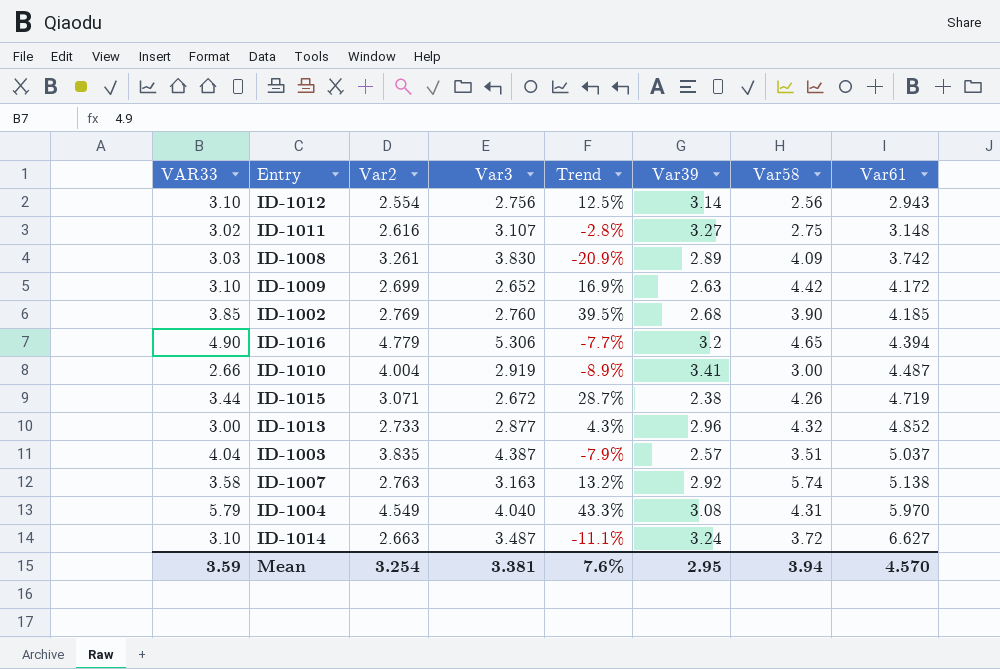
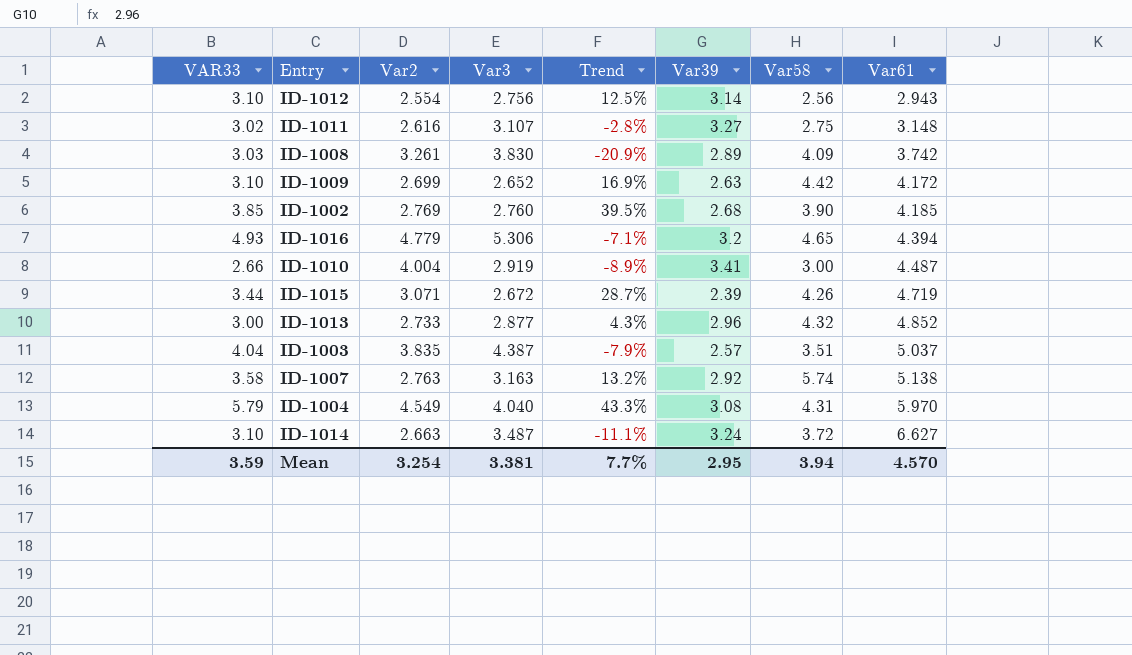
ID-1016 | VAR33: 4.90 -> 4.93
ID-1016 | Trend: -7.7% -> -7.1%
ID-1015 | Var39: 2.38 -> 2.39
Mean | Trend: 7.6% -> 7.7%

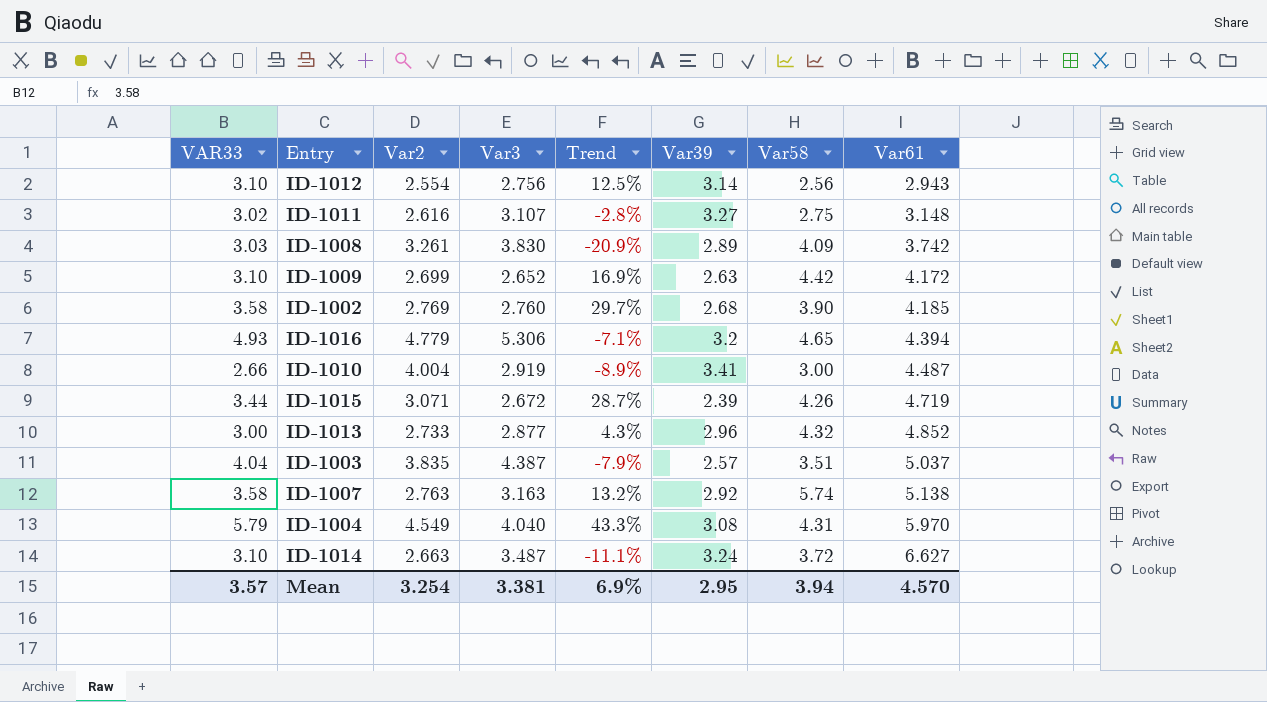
ID-1002 | VAR33: 3.85 -> 3.58
ID-1002 | Trend: 39.5% -> 29.7%
Mean | VAR33: 3.59 -> 3.57
Mean | Trend: 7.7% -> 6.9%

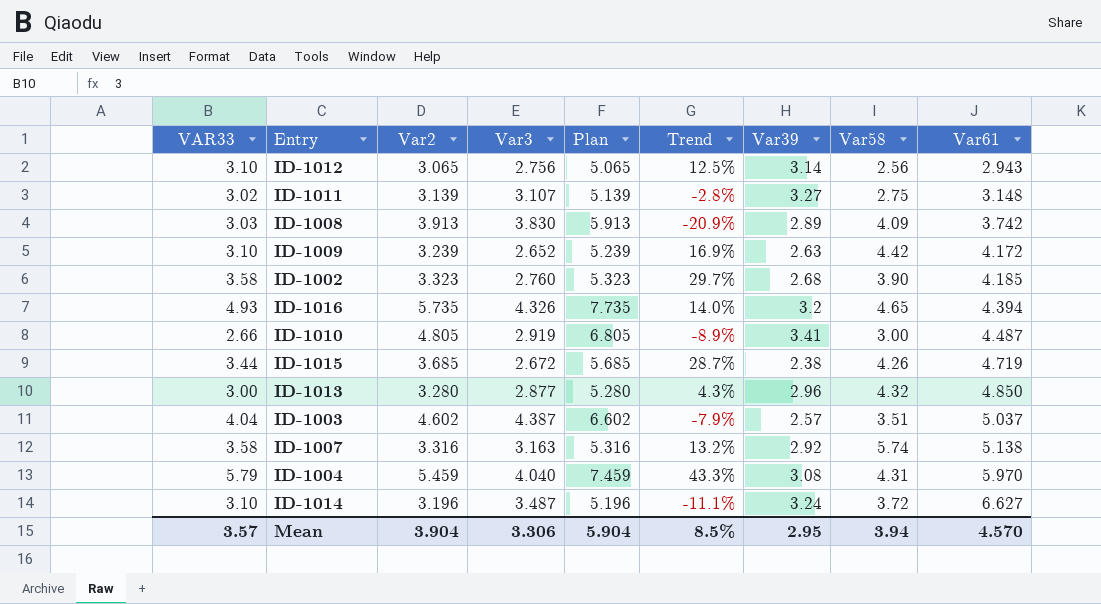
column Plan | formula: none -> [Var2] + 2
ID-1012 | Var2: 2.554 -> 3.065
ID-1011 | Var2: 2.616 -> 3.139
ID-1008 | Var2: 3.261 -> 3.913
ID-1009 | Var2: 2.699 -> 3.239
ID-1002 | Var2: 2.769 -> 3.323
ID-1016 | Var2: 4.779 -> 5.735
ID-1016 | Var3: 5.306 -> 4.326
ID-1016 | Trend: -7.1% -> 14.0%
ID-1010 | Var2: 4.004 -> 4.805
ID-1015 | Var2: 3.071 -> 3.685
ID-1015 | Var39: 2.39 -> 2.38
ID-1013 | Var2: 2.733 -> 3.280
ID-1013 | Var61: 4.852 -> 4.850
ID-1003 | Var2: 3.835 -> 4.602
ID-1007 | Var2: 2.763 -> 3.316
ID-1004 | Var2: 4.549 -> 5.459
ID-1014 | Var2: 2.663 -> 3.196
Mean | Var2: 3.254 -> 3.904
Mean | Var3: 3.381 -> 3.306
Mean | Trend: 6.9% -> 8.5%

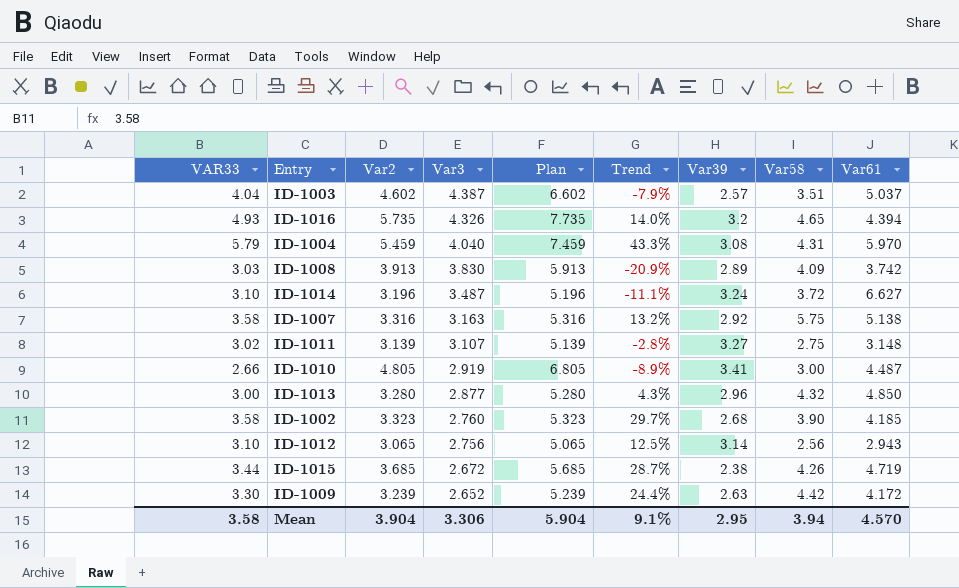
row order: Var61 ascending -> Var3 descending
ID-1007 | Var58: 5.74 -> 5.75
ID-1009 | VAR33: 3.10 -> 3.30
ID-1009 | Trend: 16.9% -> 24.4%
Mean | VAR33: 3.57 -> 3.58
Mean | Trend: 8.5% -> 9.1%

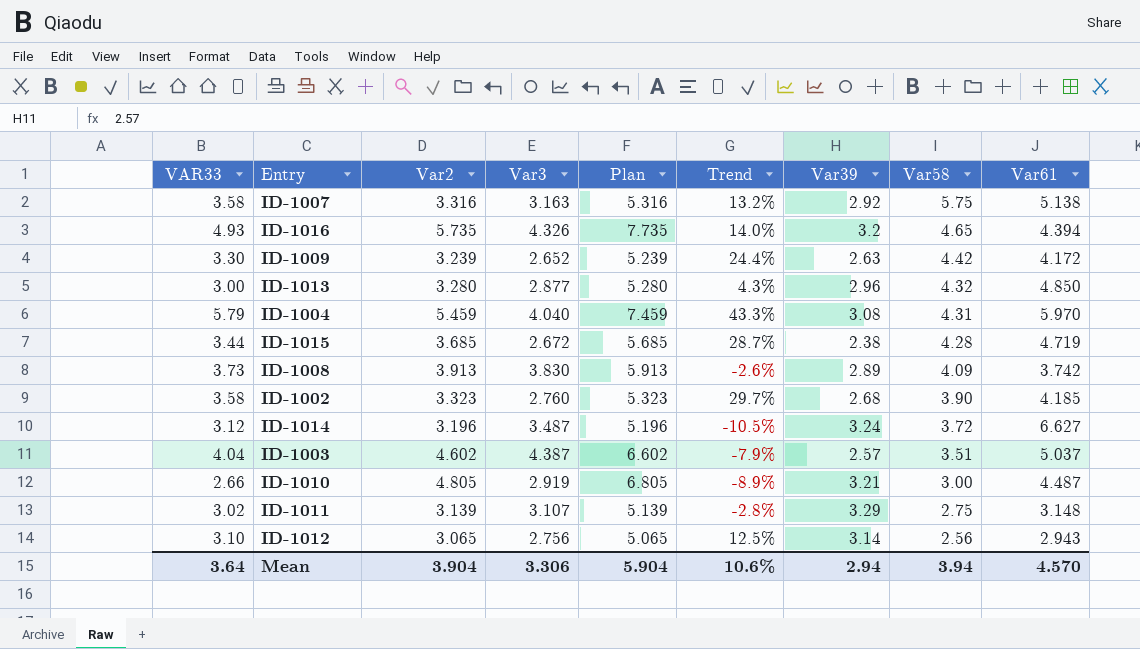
row order: Var3 descending -> Var58 descending
ID-1015 | Var58: 4.26 -> 4.28
ID-1008 | VAR33: 3.03 -> 3.73
ID-1008 | Trend: -20.9% -> -2.6%
ID-1014 | VAR33: 3.10 -> 3.12
ID-1014 | Trend: -11.1% -> -10.5%
ID-1010 | Var39: 3.41 -> 3.21
ID-1011 | Var39: 3.27 -> 3.29
Mean | VAR33: 3.58 -> 3.64
Mean | Trend: 9.1% -> 10.6%
Mean | Var39: 2.95 -> 2.94

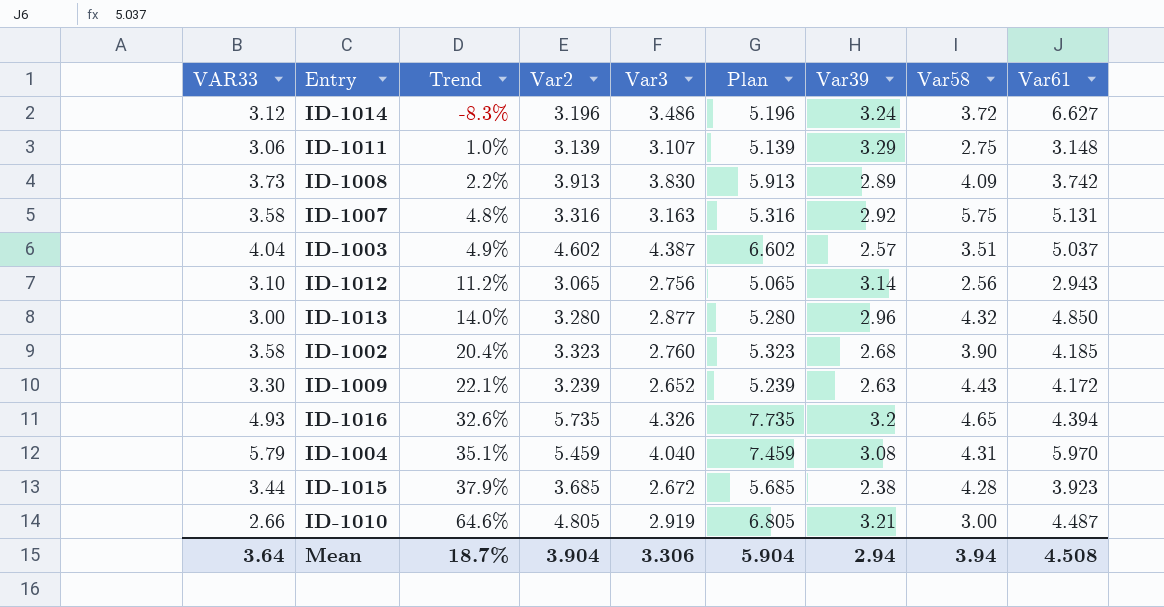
row order: Var58 descending -> Trend ascending
column Trend | formula: ([VAR33] - [Var3]) / [Var3] -> ([Var2] - [Var3]) / [Var3]
column Trend | position: 6 -> 3
ID-1014 | Var3: 3.487 -> 3.486
ID-1011 | VAR33: 3.02 -> 3.06
ID-1007 | Var61: 5.138 -> 5.131
ID-1009 | Var58: 4.42 -> 4.43
ID-1015 | Var61: 4.719 -> 3.923
Mean | Trend: 10.6% -> 18.7%
Mean | Var61: 4.570 -> 4.508

